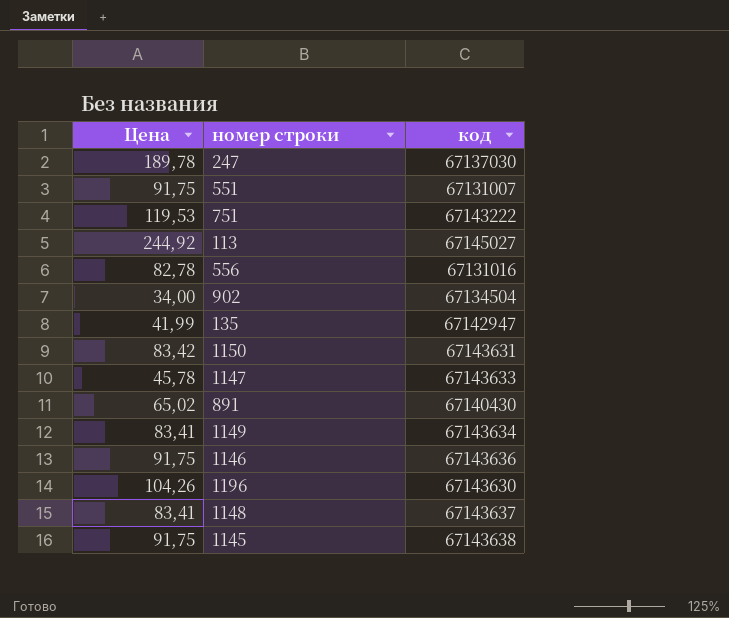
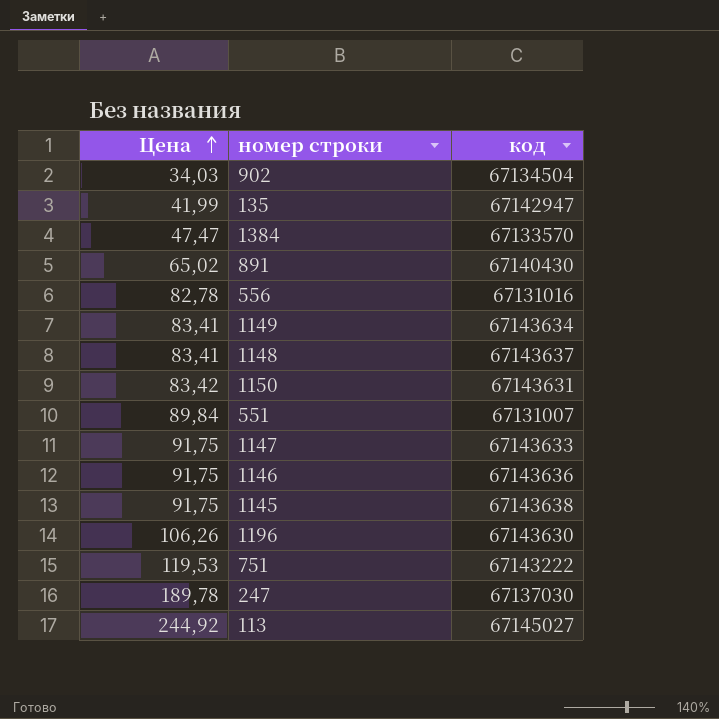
row order: none -> Цена ascending
902 | Цена: 34,00 -> 34,03
row 1384: none -> 47,47 | 67133570
551 | Цена: 91,75 -> 89,84
1147 | Цена: 45,78 -> 91,75
1196 | Цена: 104,26 -> 106,26

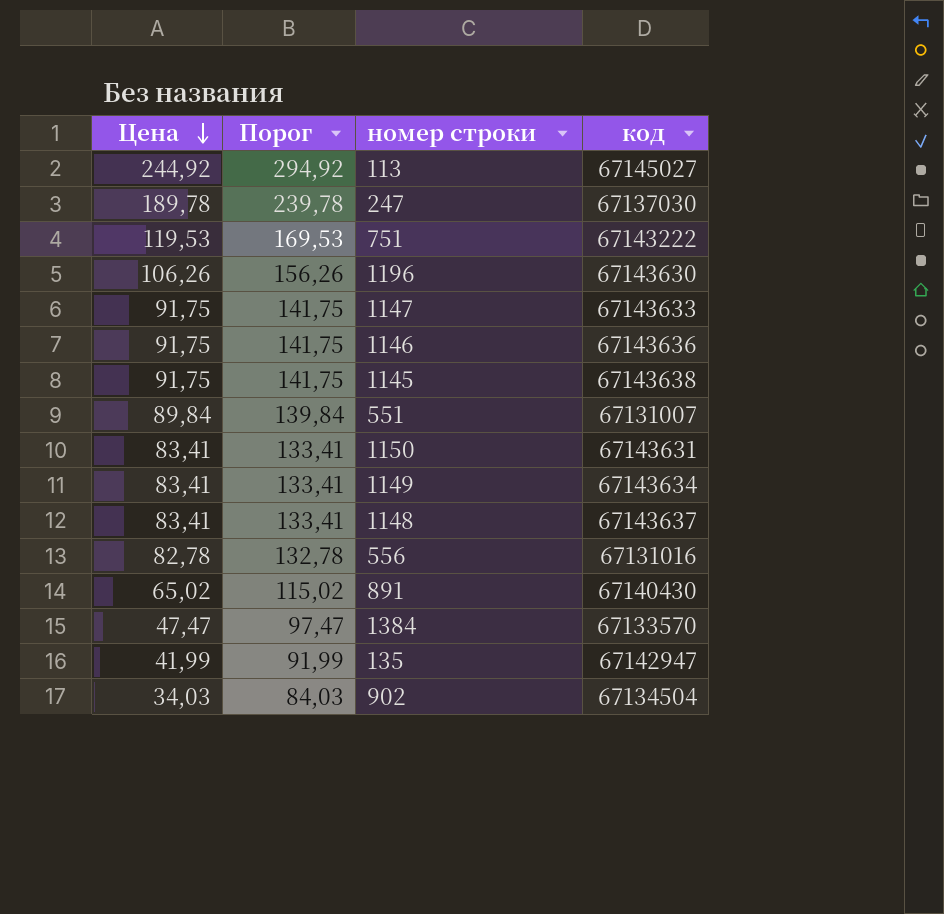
row order: Цена ascending -> Цена descending
column Порог | formula: none -> [Цена] + 50
1150 | Цена: 83,42 -> 83,41

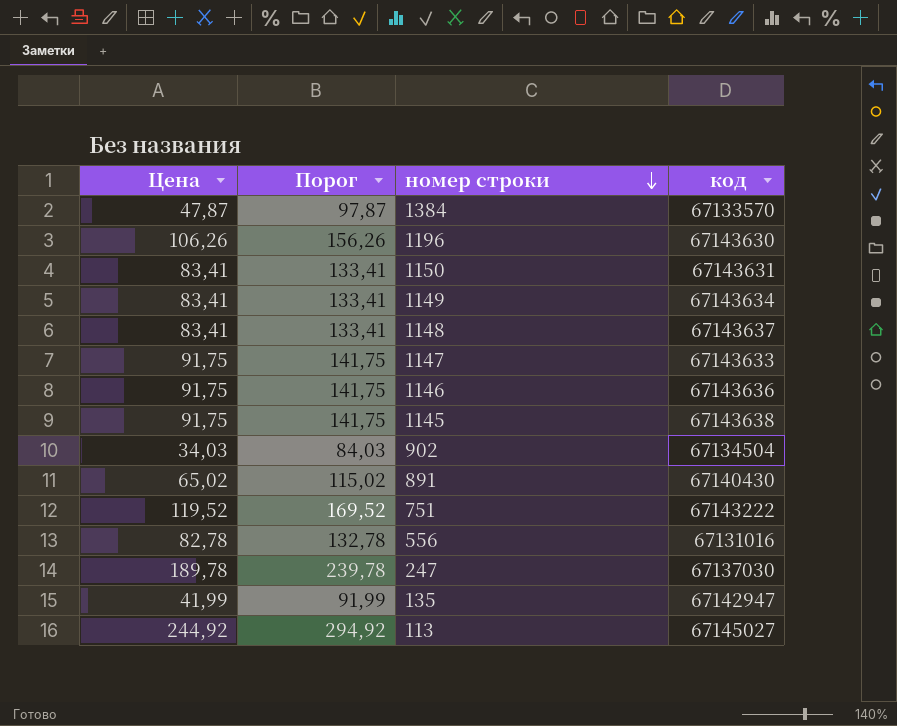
row order: Цена descending -> номер строки descending
row 551: 89,84 | 139,84 | 67131007 -> none
1384 | Цена: 47,47 -> 47,87
1384 | Порог: 97,47 -> 97,87
751 | Цена: 119,53 -> 119,52
751 | Порог: 169,53 -> 169,52

